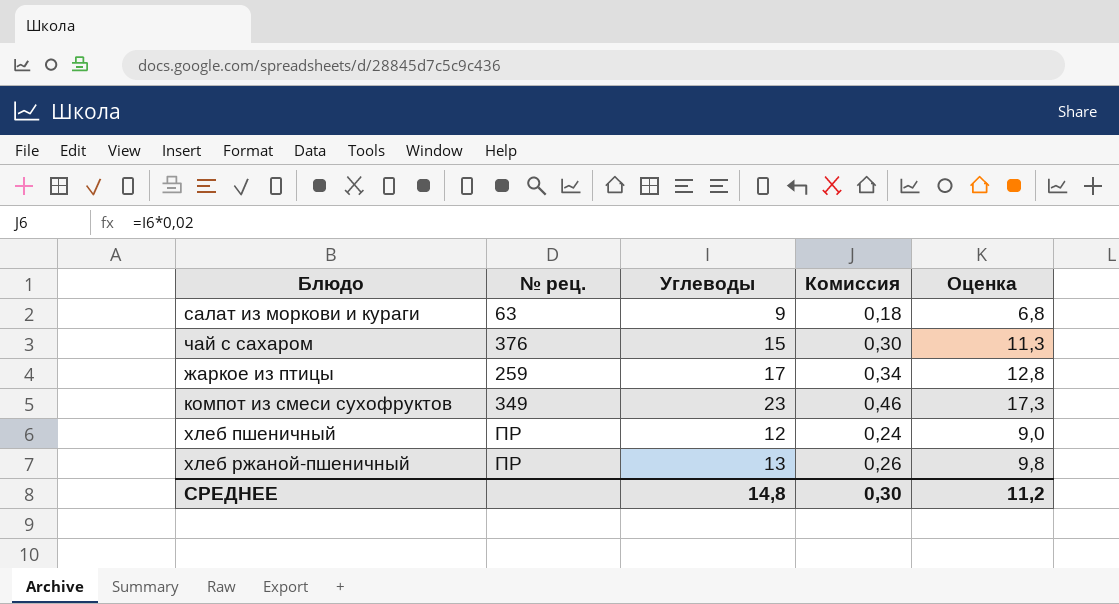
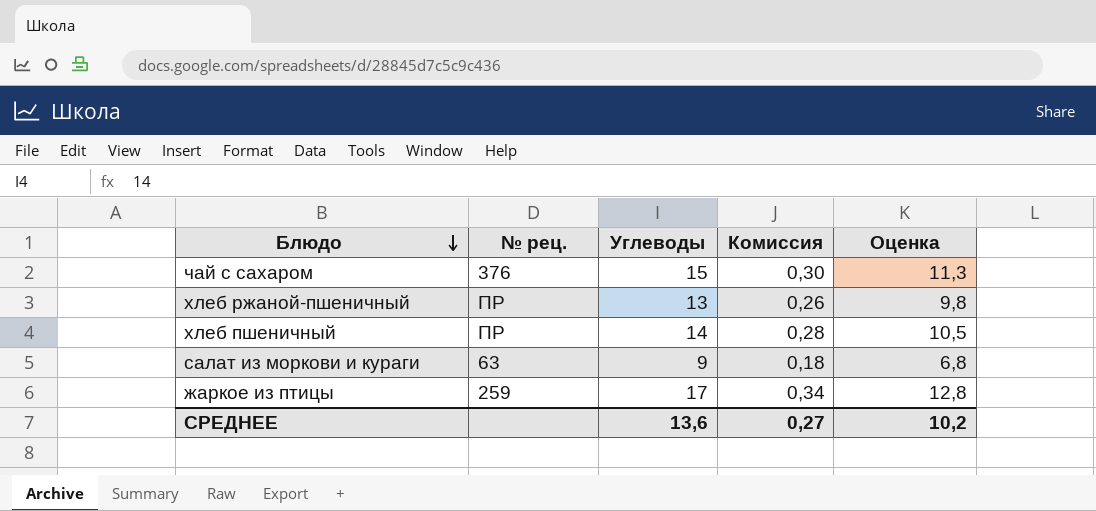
row order: none -> Блюдо descending
row компот из смеси сухофруктов: 349 | 23 | 0,46 | 17,3 -> none
хлеб пшеничный | Углеводы: 12 -> 14
хлеб пшеничный | Комиссия: 0,24 -> 0,28
хлеб пшеничный | Оценка: 9,0 -> 10,5
СРЕДНЕЕ | Углеводы: 14,8 -> 13,6
СРЕДНЕЕ | Комиссия: 0,30 -> 0,27
СРЕДНЕЕ | Оценка: 11,2 -> 10,2

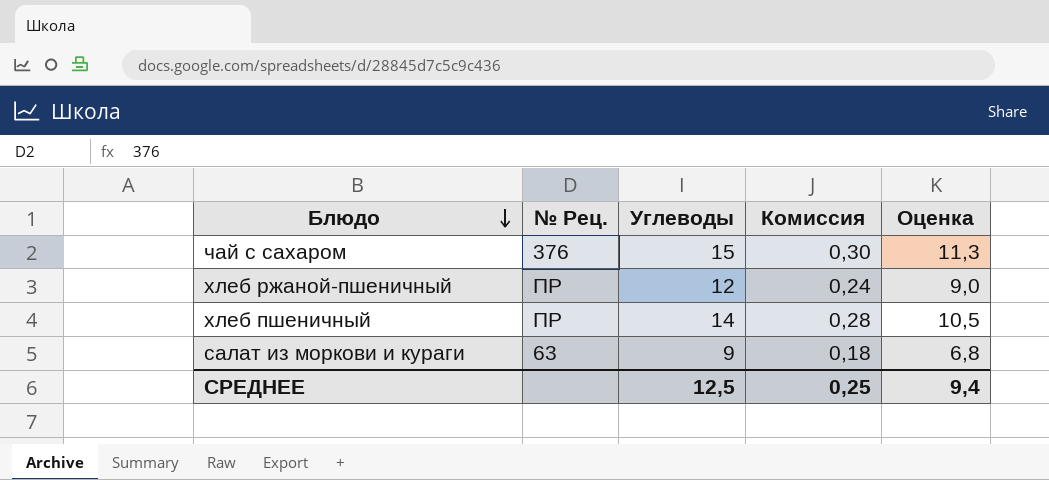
column name: № рец. -> № Рец.
row жаркое из птицы: 259 | 17 | 0,34 | 12,8 -> none
хлеб ржаной-пшеничный | Углеводы: 13 -> 12
хлеб ржаной-пшеничный | Комиссия: 0,26 -> 0,24
хлеб ржаной-пшеничный | Оценка: 9,8 -> 9,0
СРЕДНЕЕ | Углеводы: 13,6 -> 12,5
СРЕДНЕЕ | Комиссия: 0,27 -> 0,25
СРЕДНЕЕ | Оценка: 10,2 -> 9,4

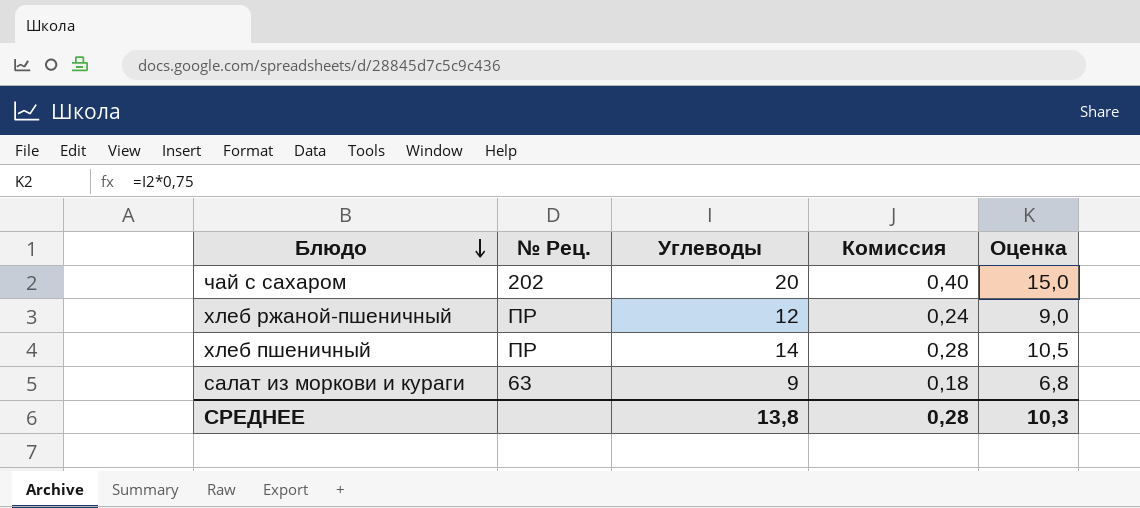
чай с сахаром | № Рец.: 376 -> 202
чай с сахаром | Углеводы: 15 -> 20
чай с сахаром | Комиссия: 0,30 -> 0,40
чай с сахаром | Оценка: 11,3 -> 15,0
СРЕДНЕЕ | Углеводы: 12,5 -> 13,8
СРЕДНЕЕ | Комиссия: 0,25 -> 0,28
СРЕДНЕЕ | Оценка: 9,4 -> 10,3

